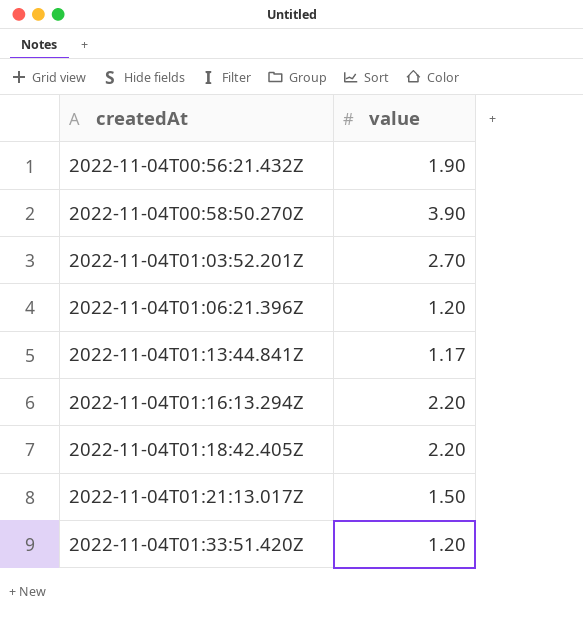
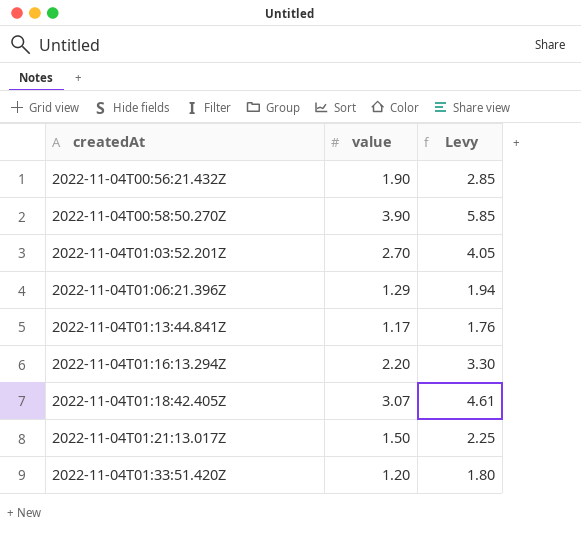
column Levy | formula: none -> [value] * 1.5
2022-11-04T01:06:21.396Z | value: 1.20 -> 1.29
2022-11-04T01:18:42.405Z | value: 2.20 -> 3.07

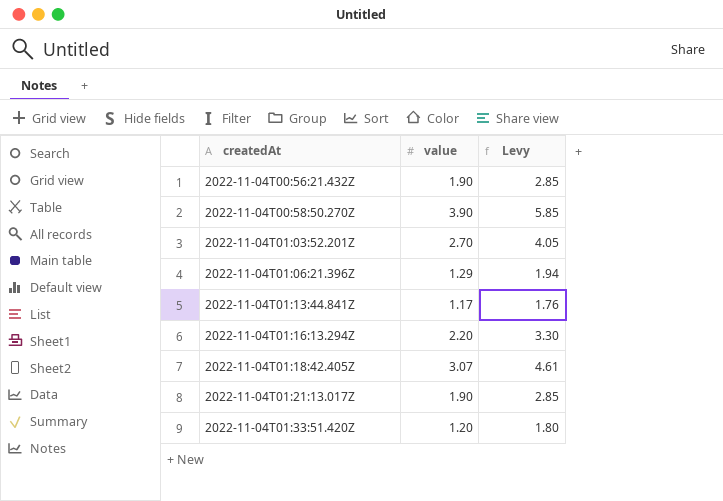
2022-11-04T01:21:13.017Z | value: 1.50 -> 1.90
2022-11-04T01:21:13.017Z | Levy: 2.25 -> 2.85

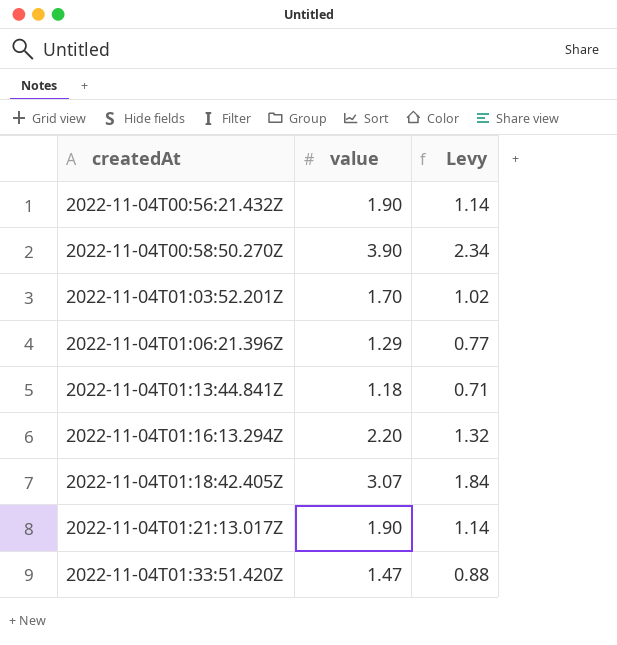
column Levy | formula: [value] * 1.5 -> [value] * 0.6
2022-11-04T01:03:52.201Z | value: 2.70 -> 1.70
2022-11-04T01:13:44.841Z | value: 1.17 -> 1.18
2022-11-04T01:33:51.420Z | value: 1.20 -> 1.47

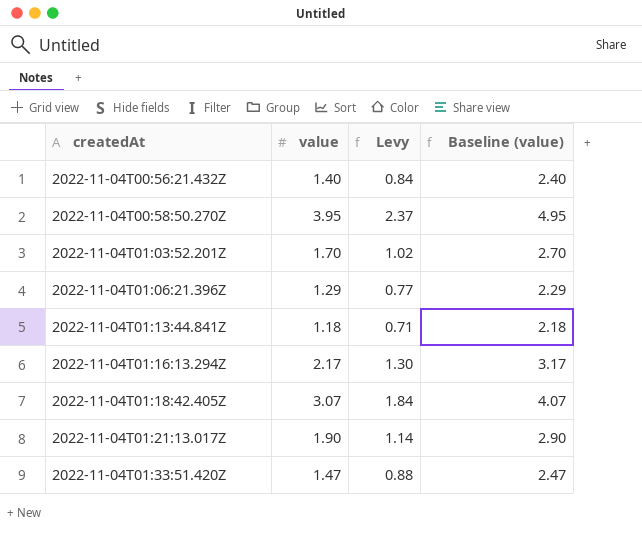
column Baseline (value) | formula: none -> [value] + 1
2022-11-04T00:56:21.432Z | value: 1.90 -> 1.40
2022-11-04T00:56:21.432Z | Levy: 1.14 -> 0.84
2022-11-04T00:58:50.270Z | value: 3.90 -> 3.95
2022-11-04T00:58:50.270Z | Levy: 2.34 -> 2.37
2022-11-04T01:16:13.294Z | value: 2.20 -> 2.17
2022-11-04T01:16:13.294Z | Levy: 1.32 -> 1.30

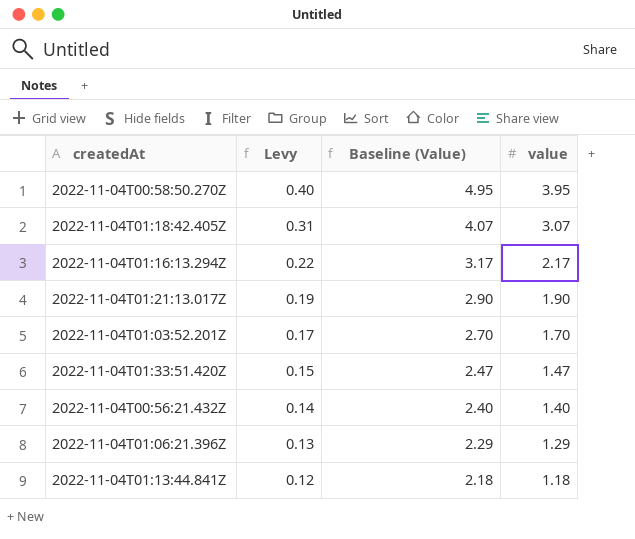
row order: createdAt ascending -> Levy descending
column Levy | formula: [value] * 0.6 -> [value] * 0.1
column name: Baseline (value) -> Baseline (Value)
column value | position: 2 -> 4

